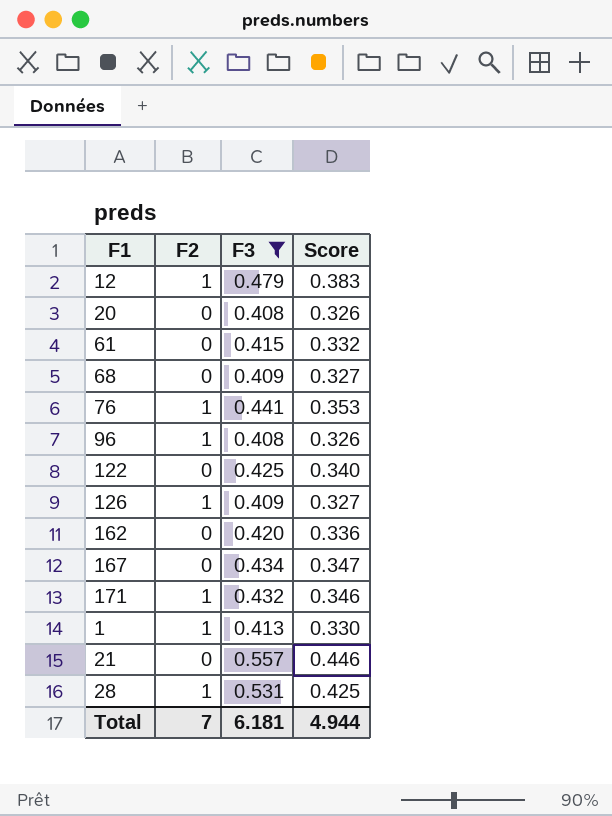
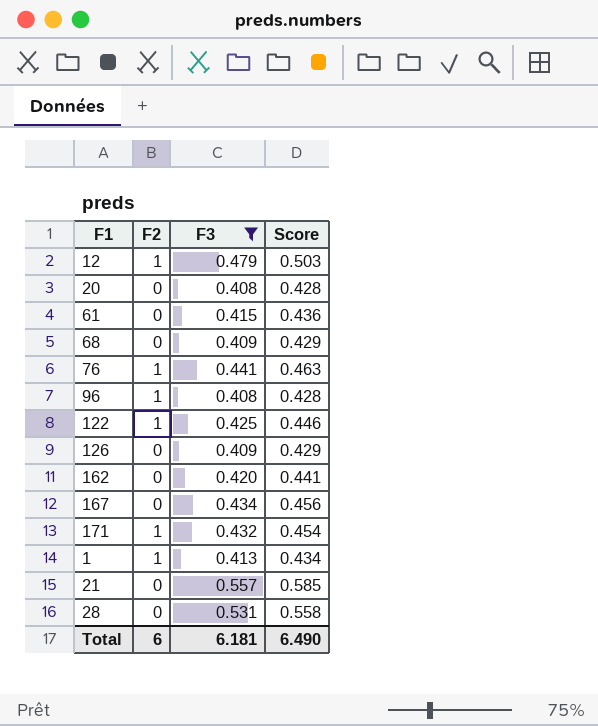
column Score | formula: [F3] * 0.8 -> [F3] * 1.05
122 | F2: 0 -> 1
126 | F2: 1 -> 0
28 | F2: 1 -> 0
Total | F2: 7 -> 6
Total | Score: 4.944 -> 6.490

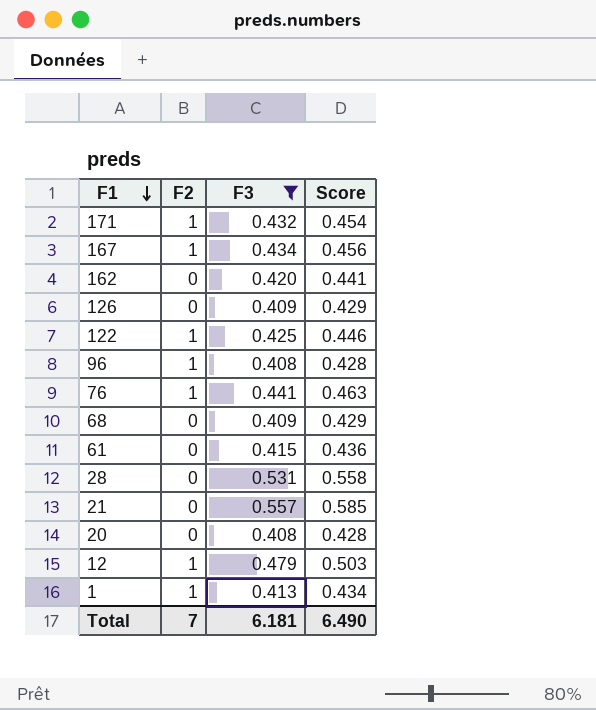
row order: none -> F1 descending
167 | F2: 0 -> 1
Total | F2: 6 -> 7

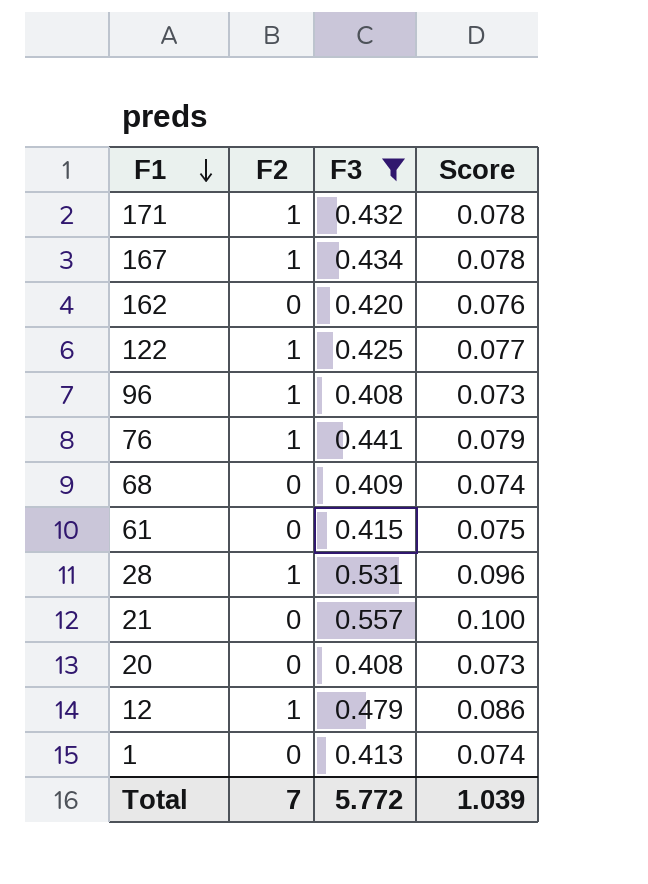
column Score | formula: [F3] * 1.05 -> [F3] * 0.18
row 126: 0 | 0.409 | 0.429 -> none
28 | F2: 0 -> 1
1 | F2: 1 -> 0
Total | F3: 6.181 -> 5.772
Total | Score: 6.490 -> 1.039

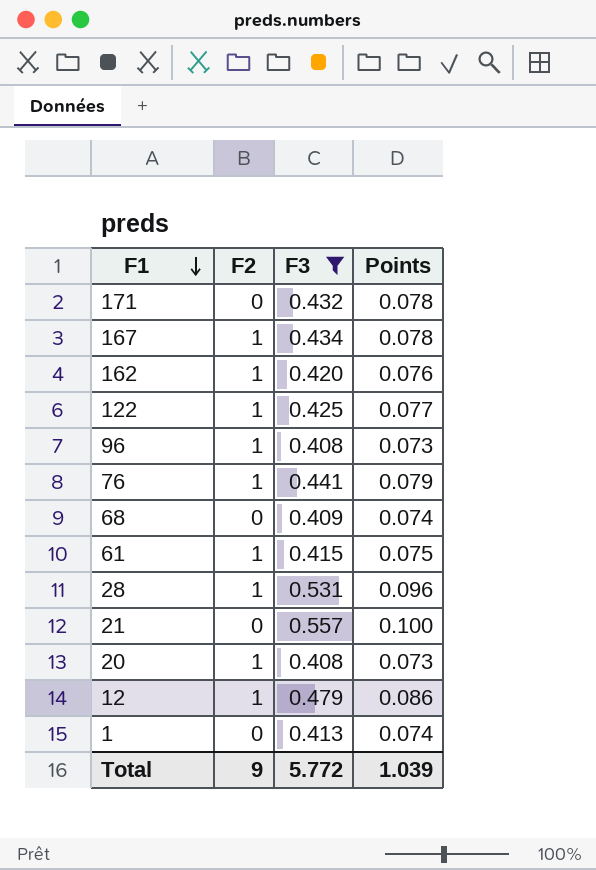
column name: Score -> Points
171 | F2: 1 -> 0
162 | F2: 0 -> 1
61 | F2: 0 -> 1
20 | F2: 0 -> 1
Total | F2: 7 -> 9

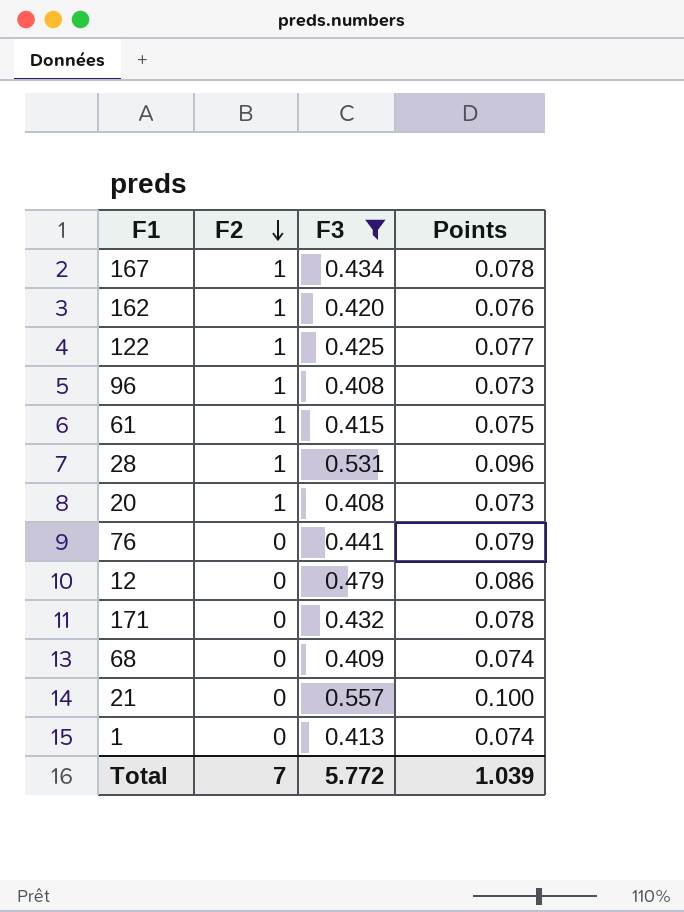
row order: F1 descending -> F2 descending
76 | F2: 1 -> 0
12 | F2: 1 -> 0
Total | F2: 9 -> 7

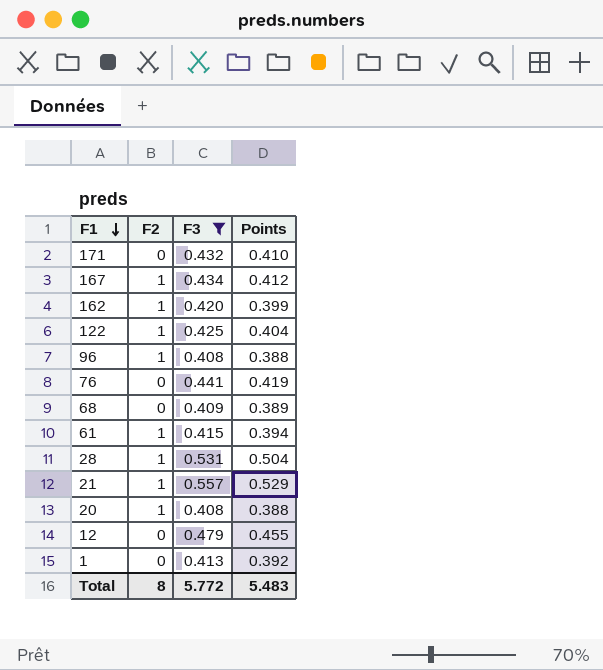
row order: F2 descending -> F1 descending
column Points | formula: [F3] * 0.18 -> [F3] * 0.95
21 | F2: 0 -> 1
Total | F2: 7 -> 8
Total | Points: 1.039 -> 5.483

